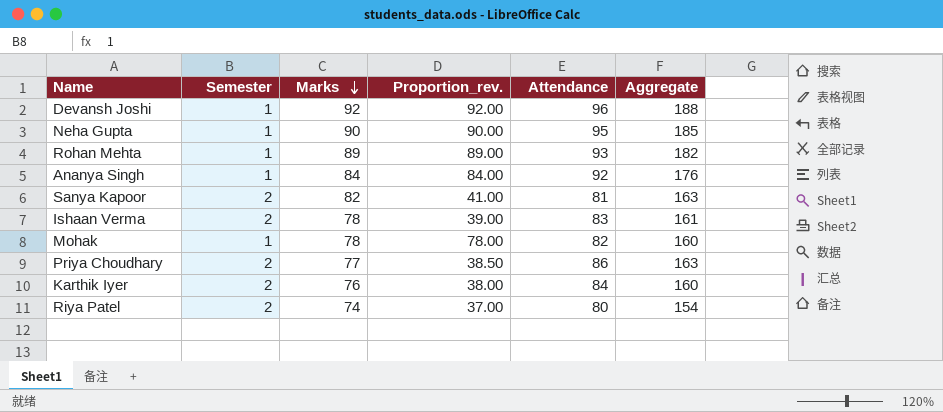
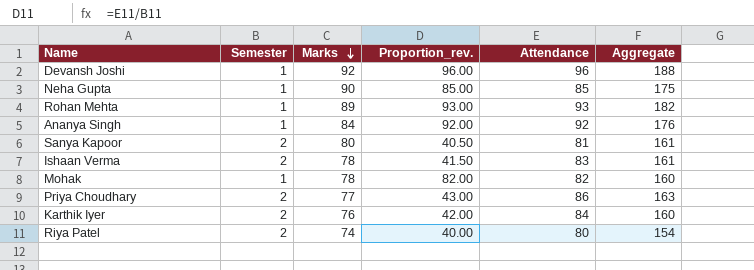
column Proportion_rev. | formula: [Marks] / [Semester] -> [Attendance] / [Semester]
Neha Gupta | Attendance: 95 -> 85
Neha Gupta | Aggregate: 185 -> 175
Sanya Kapoor | Marks: 82 -> 80
Sanya Kapoor | Aggregate: 163 -> 161

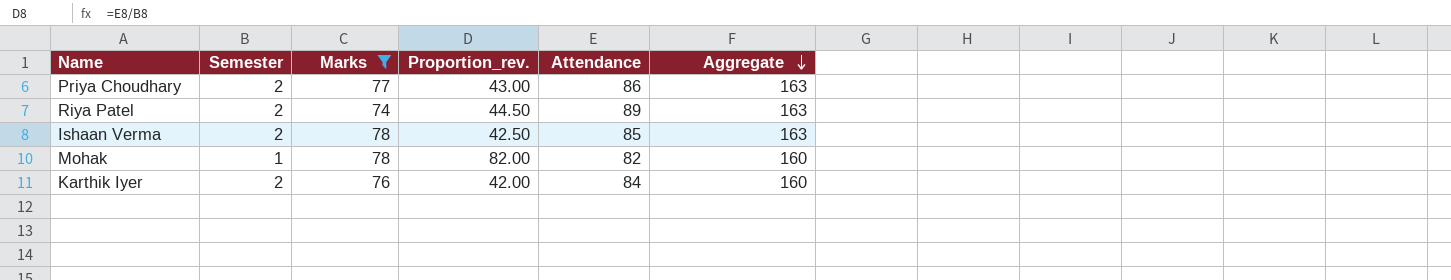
filter: none -> Marks <= 78
row order: Marks descending -> Aggregate descending
Riya Patel | Proportion_rev.: 40.00 -> 44.50
Riya Patel | Attendance: 80 -> 89
Riya Patel | Aggregate: 154 -> 163
Ishaan Verma | Proportion_rev.: 41.50 -> 42.50
Ishaan Verma | Attendance: 83 -> 85
Ishaan Verma | Aggregate: 161 -> 163

